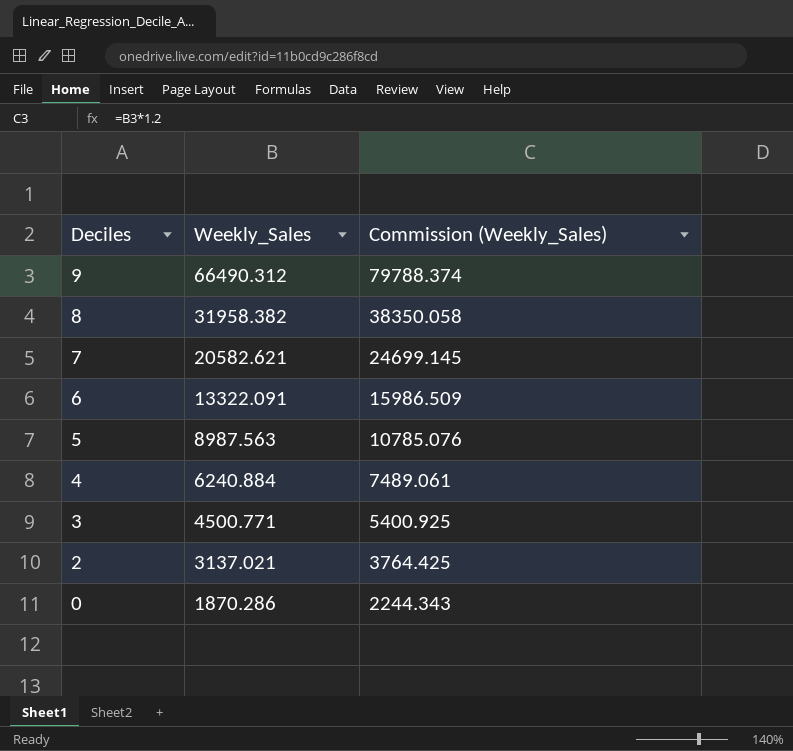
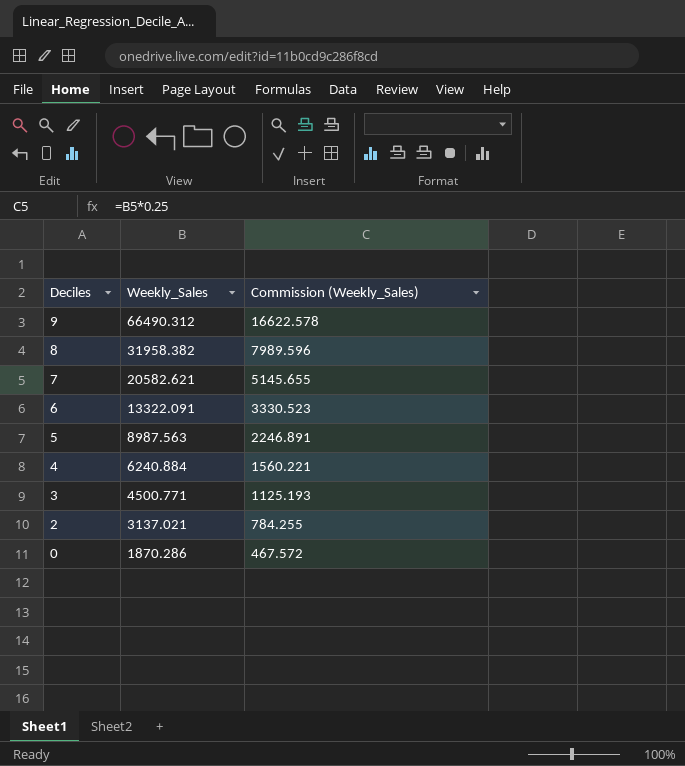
column Commission (Weekly_Sales) | formula: [Weekly_Sales] * 1.2 -> [Weekly_Sales] * 0.25

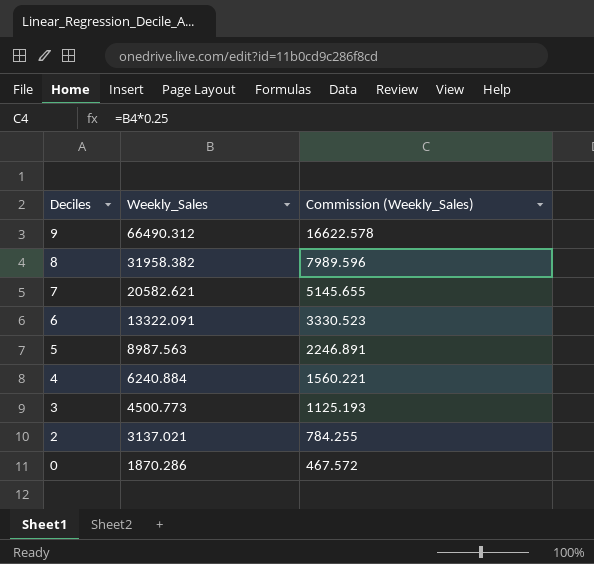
3 | Weekly_Sales: 4500.771 -> 4500.773

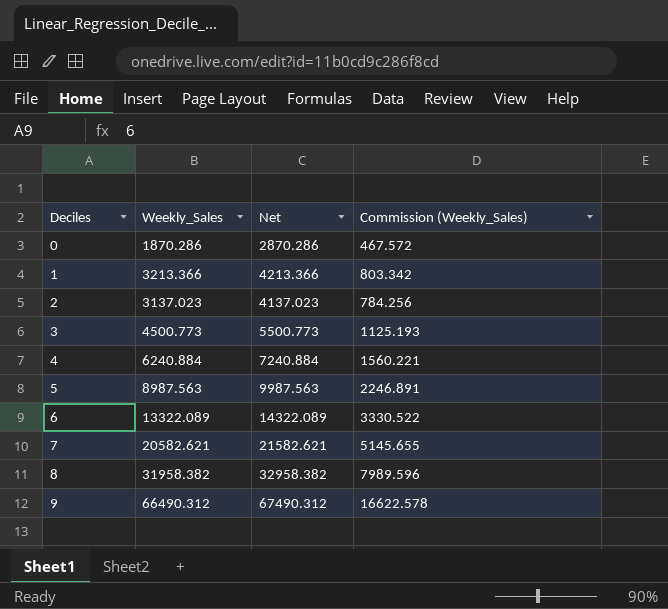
row order: Deciles descending -> Deciles ascending
column Net | formula: none -> [Weekly_Sales] + 1000
row 1: none -> 3213.366 | 4213.366 | 803.342
2 | Weekly_Sales: 3137.021 -> 3137.023
2 | Commission (Weekly_Sales): 784.255 -> 784.256
6 | Weekly_Sales: 13322.091 -> 13322.089
6 | Commission (Weekly_Sales): 3330.523 -> 3330.522

